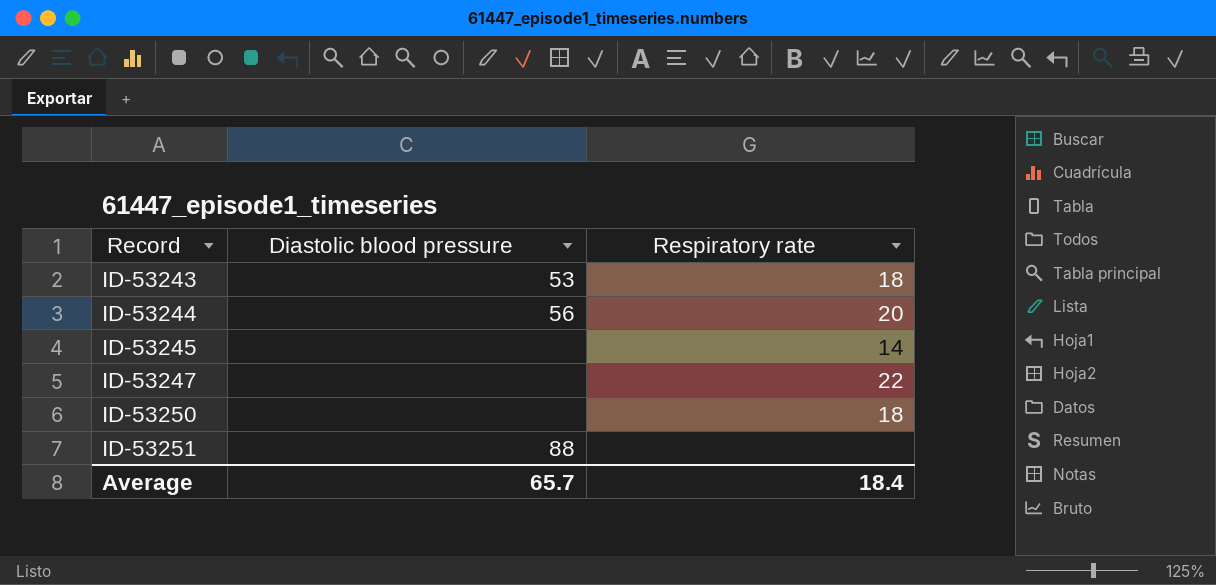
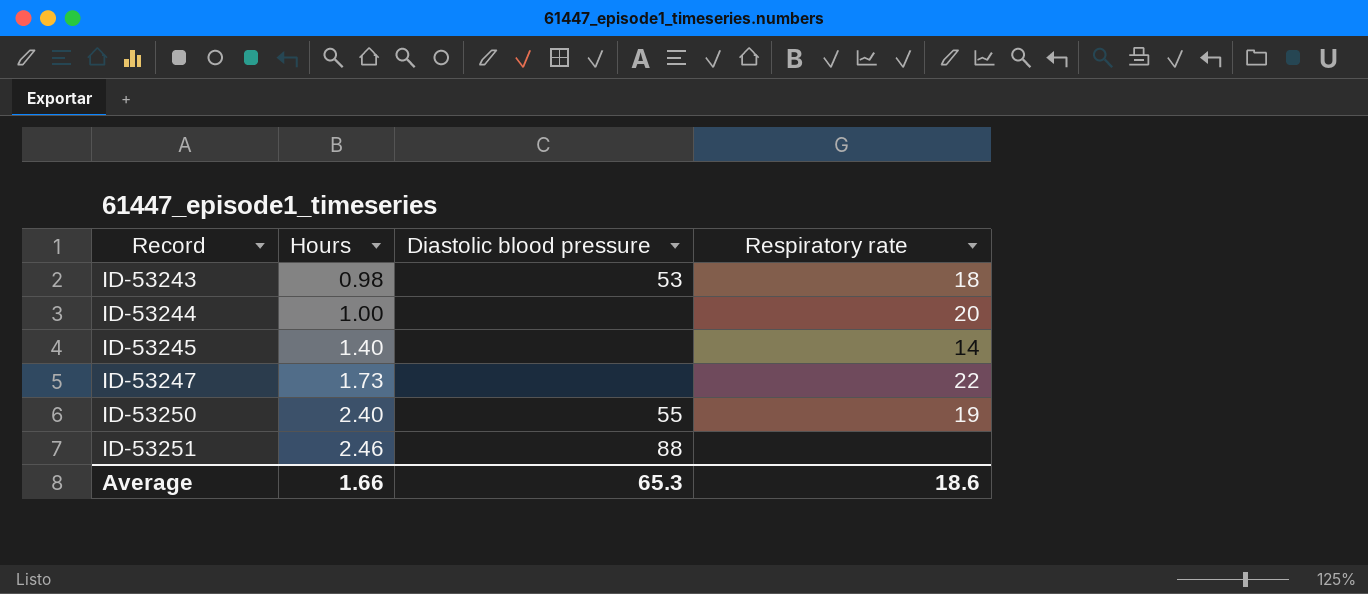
column Hours | position: none -> 2
ID-53244 | Diastolic blood pressure: 56 -> none
ID-53250 | Diastolic blood pressure: none -> 55
ID-53250 | Respiratory rate: 18 -> 19
Average | Diastolic blood pressure: 65.7 -> 65.3
Average | Respiratory rate: 18.4 -> 18.6

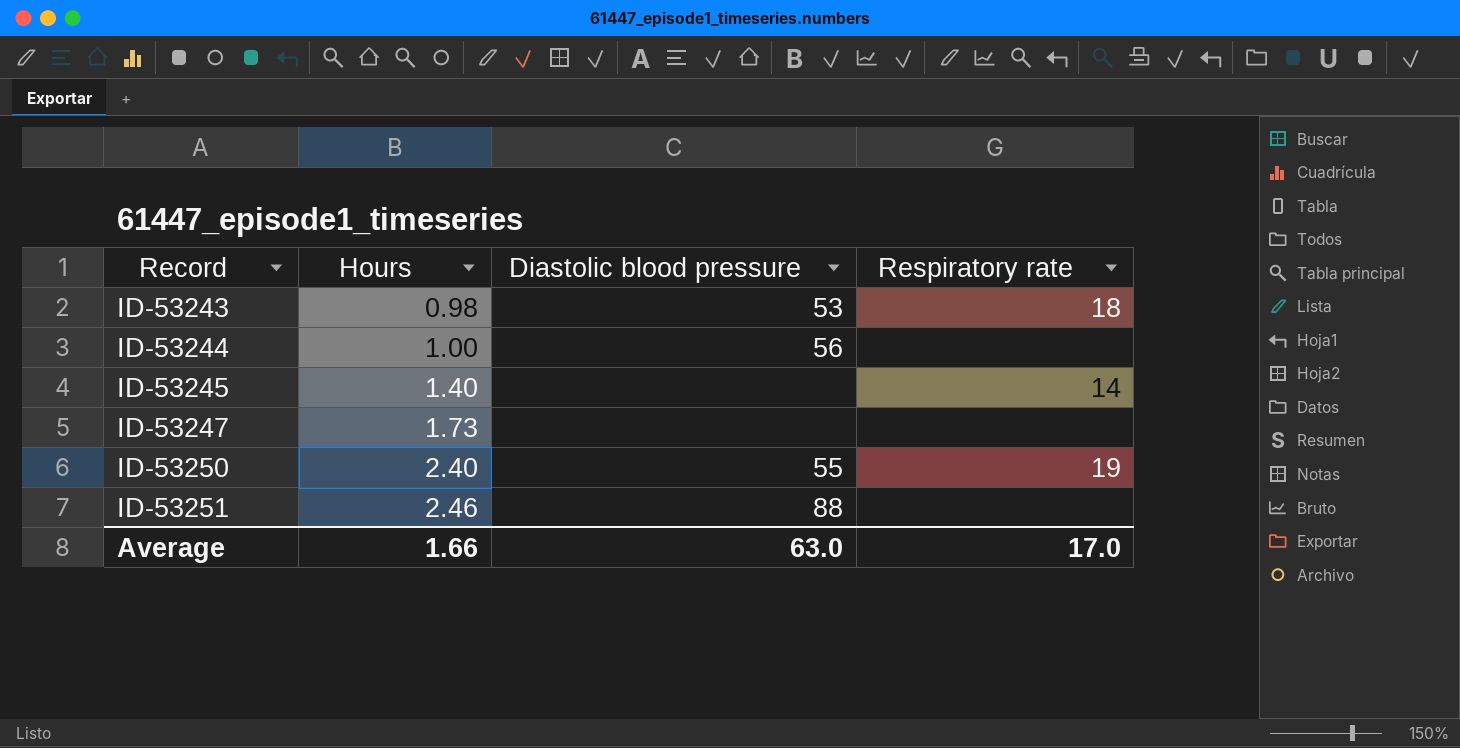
ID-53244 | Diastolic blood pressure: none -> 56
ID-53244 | Respiratory rate: 20 -> none
ID-53247 | Respiratory rate: 22 -> none
Average | Diastolic blood pressure: 65.3 -> 63.0
Average | Respiratory rate: 18.6 -> 17.0

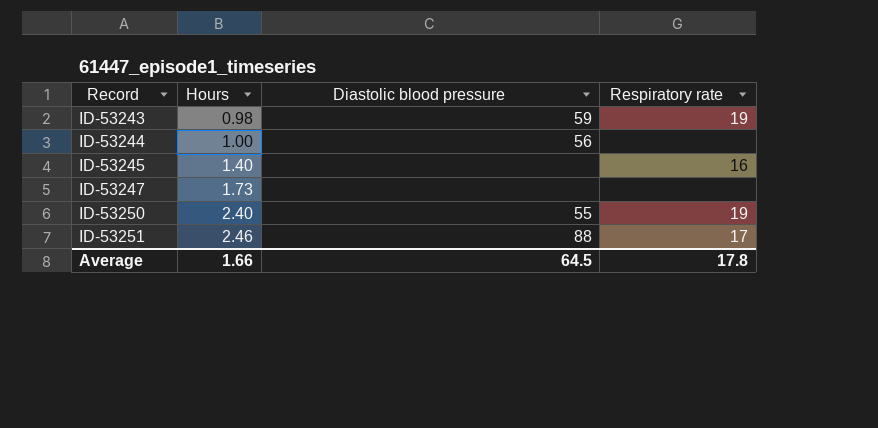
ID-53243 | Diastolic blood pressure: 53 -> 59
ID-53243 | Respiratory rate: 18 -> 19
ID-53245 | Respiratory rate: 14 -> 16
ID-53251 | Respiratory rate: none -> 17
Average | Diastolic blood pressure: 63.0 -> 64.5
Average | Respiratory rate: 17.0 -> 17.8

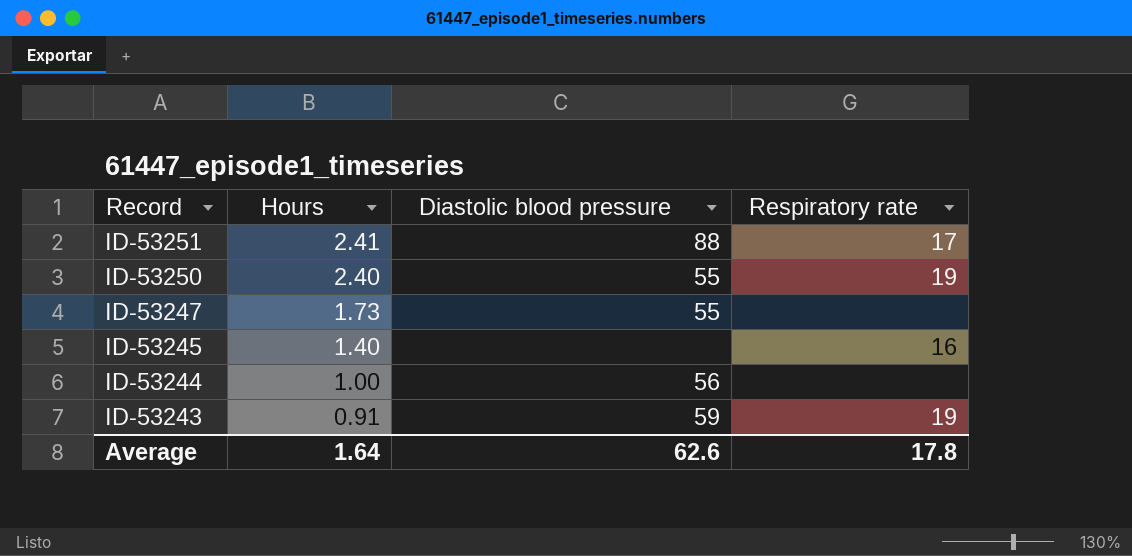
row order: Record ascending -> Record descending
ID-53251 | Hours: 2.46 -> 2.41
ID-53247 | Diastolic blood pressure: none -> 55
ID-53243 | Hours: 0.98 -> 0.91
Average | Hours: 1.66 -> 1.64
Average | Diastolic blood pressure: 64.5 -> 62.6

